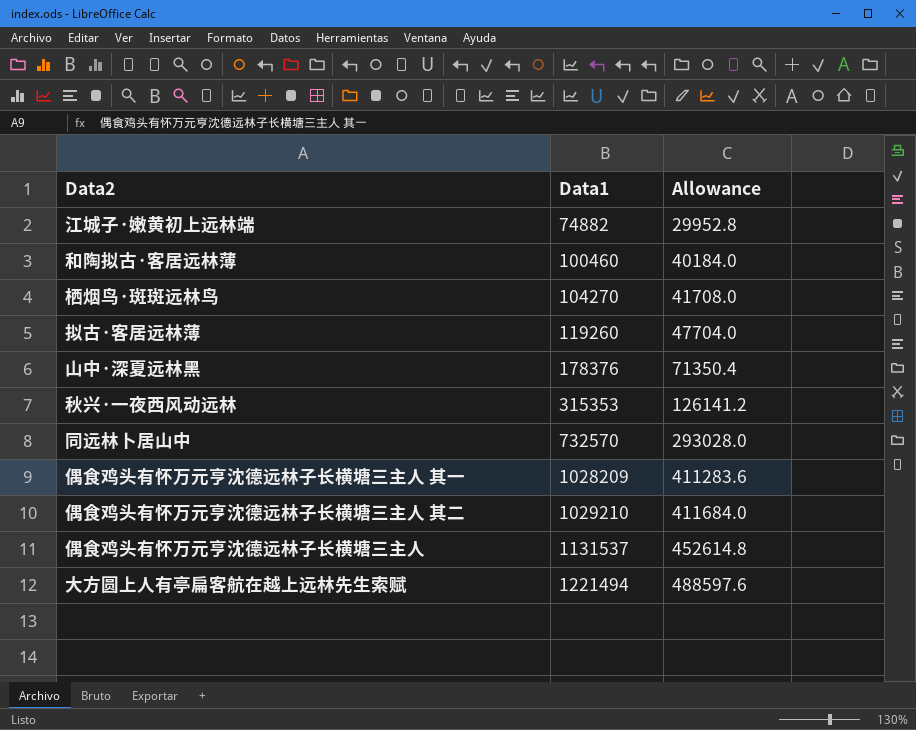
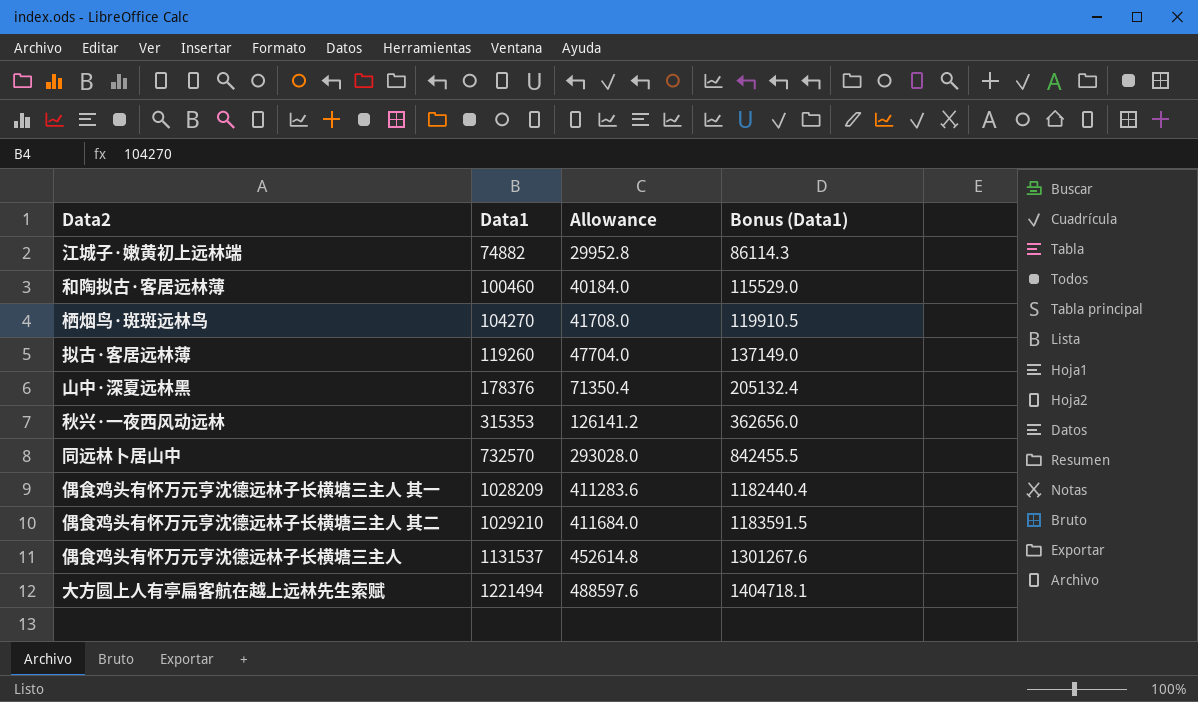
column Bonus (Data1) | formula: none -> [Data1] * 1.15

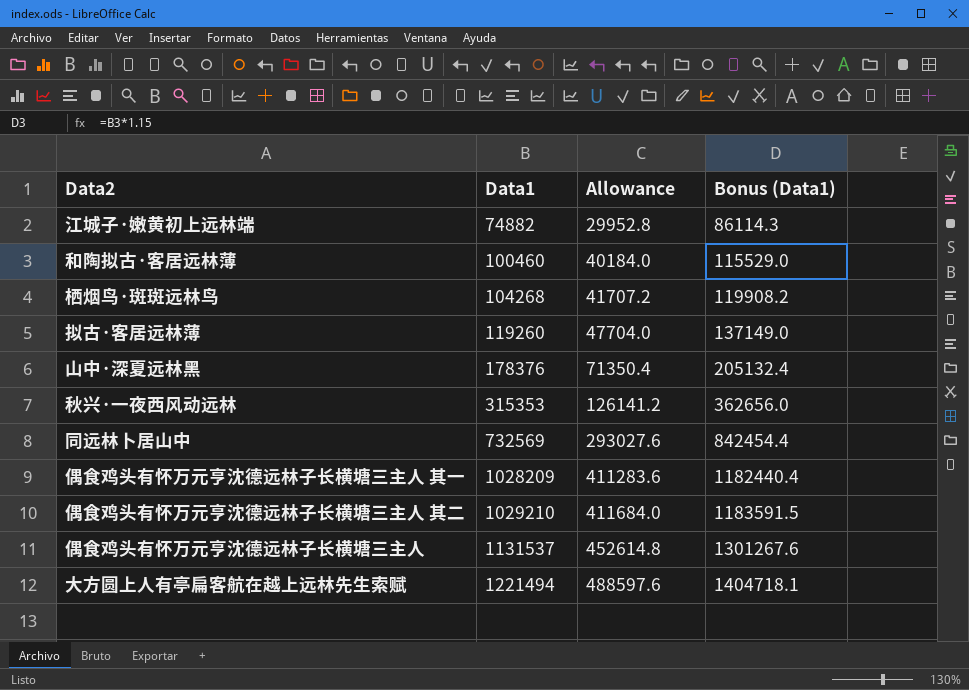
栖烟鸟·斑斑远林鸟 | Data1: 104270 -> 104268
栖烟鸟·斑斑远林鸟 | Allowance: 41708.0 -> 41707.2
栖烟鸟·斑斑远林鸟 | Bonus (Data1): 119910.5 -> 119908.2
同远林卜居山中 | Data1: 732570 -> 732569
同远林卜居山中 | Allowance: 293028.0 -> 293027.6
同远林卜居山中 | Bonus (Data1): 842455.5 -> 842454.4

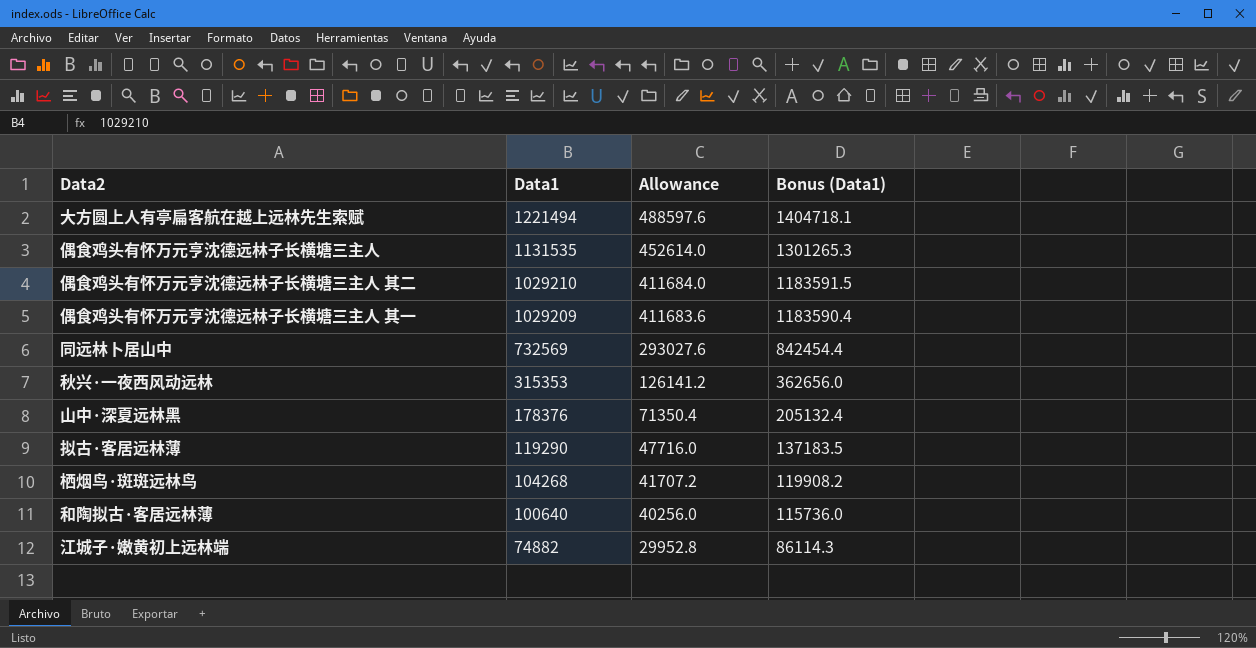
row order: Data1 ascending -> Data1 descending
偶食鸡头有怀万元亨沈德远林子长横塘三主人 | Data1: 1131537 -> 1131535
偶食鸡头有怀万元亨沈德远林子长横塘三主人 | Allowance: 452614.8 -> 452614.0
偶食鸡头有怀万元亨沈德远林子长横塘三主人 | Bonus (Data1): 1301267.6 -> 1301265.3
偶食鸡头有怀万元亨沈德远林子长横塘三主人 其一 | Data1: 1028209 -> 1029209
偶食鸡头有怀万元亨沈德远林子长横塘三主人 其一 | Allowance: 411283.6 -> 411683.6
偶食鸡头有怀万元亨沈德远林子长横塘三主人 其一 | Bonus (Data1): 1182440.4 -> 1183590.4
拟古·客居远林薄 | Data1: 119260 -> 119290
拟古·客居远林薄 | Allowance: 47704.0 -> 47716.0
拟古·客居远林薄 | Bonus (Data1): 137149.0 -> 137183.5
和陶拟古·客居远林薄 | Data1: 100460 -> 100640
和陶拟古·客居远林薄 | Allowance: 40184.0 -> 40256.0
和陶拟古·客居远林薄 | Bonus (Data1): 115529.0 -> 115736.0

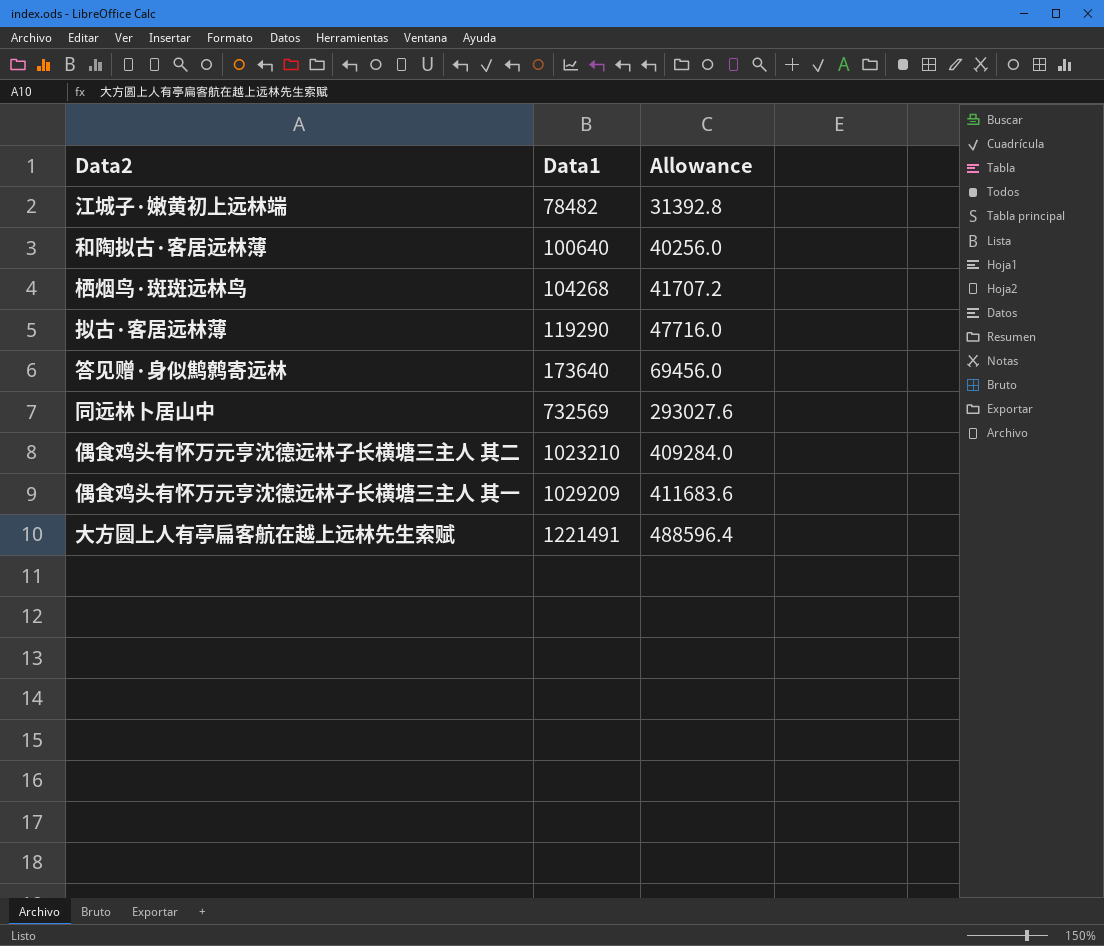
row order: Data1 descending -> Data1 ascending
column Bonus (Data1) | formula: [Data1] * 1.15 -> none
row 偶食鸡头有怀万元亨沈德远林子长横塘三主人: 1131535 | 452614.0 | 1301265.3 -> none
row 秋兴·一夜西风动远林: 315353 | 126141.2 | 362656.0 -> none
row 山中·深夏远林黑: 178376 | 71350.4 | 205132.4 -> none
江城子·嫩黄初上远林端 | Data1: 74882 -> 78482
江城子·嫩黄初上远林端 | Allowance: 29952.8 -> 31392.8
row 答见赠·身似鹪鹩寄远林: none -> 173640 | 69456.0
偶食鸡头有怀万元亨沈德远林子长横塘三主人 其二 | Data1: 1029210 -> 1023210
偶食鸡头有怀万元亨沈德远林子长横塘三主人 其二 | Allowance: 411684.0 -> 409284.0
大方圆上人有亭扁客航在越上远林先生索赋 | Data1: 1221494 -> 1221491
大方圆上人有亭扁客航在越上远林先生索赋 | Allowance: 488597.6 -> 488596.4

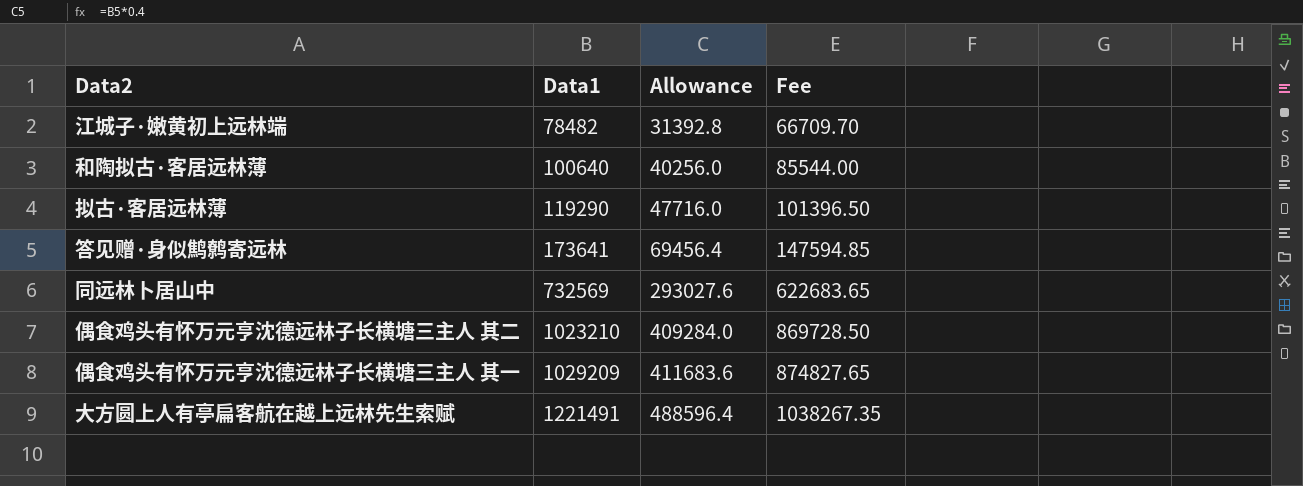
column Fee | formula: none -> [Data1] * 0.85
row 栖烟鸟·斑斑远林鸟: 104268 | 41707.2 -> none
答见赠·身似鹪鹩寄远林 | Data1: 173640 -> 173641
答见赠·身似鹪鹩寄远林 | Allowance: 69456.0 -> 69456.4

